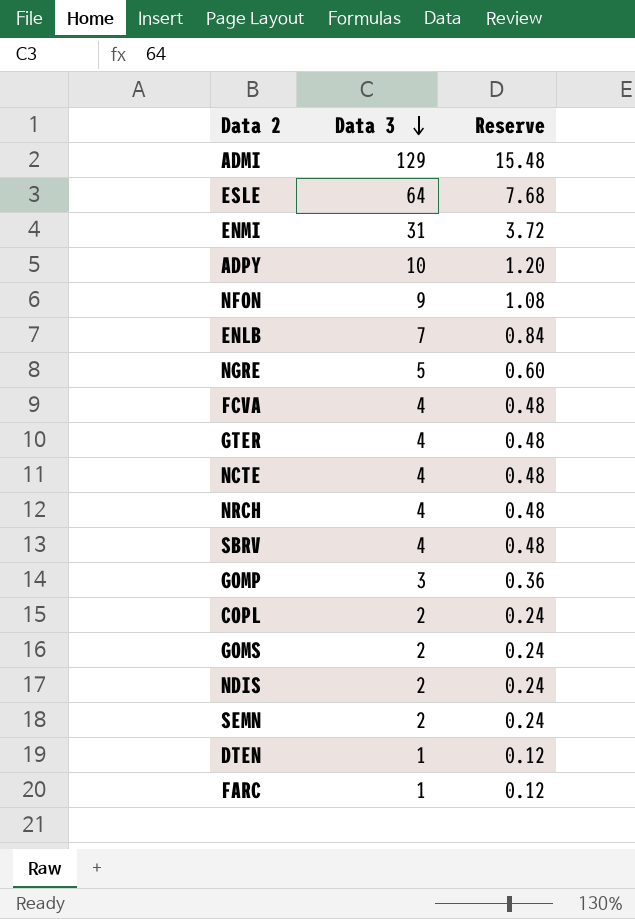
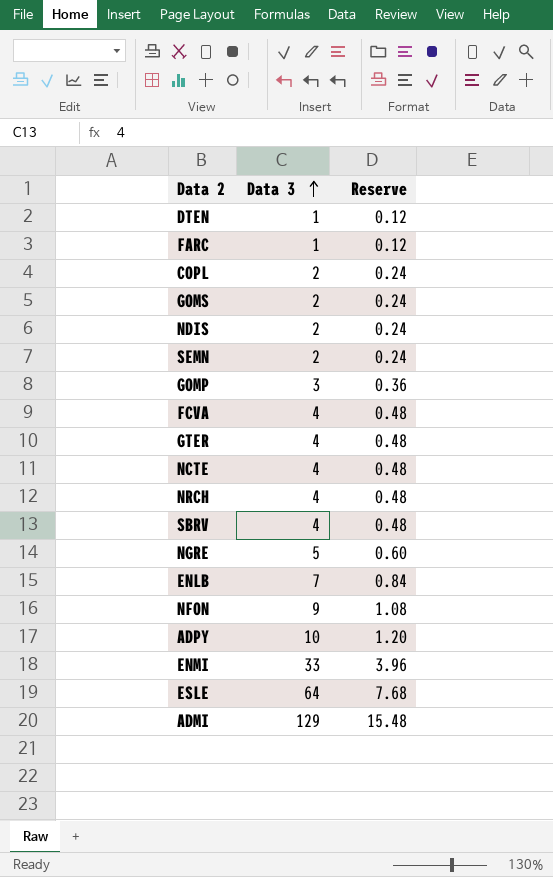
row order: Data 3 descending -> Data 3 ascending
ENMI | Data 3: 31 -> 33
ENMI | Reserve: 3.72 -> 3.96

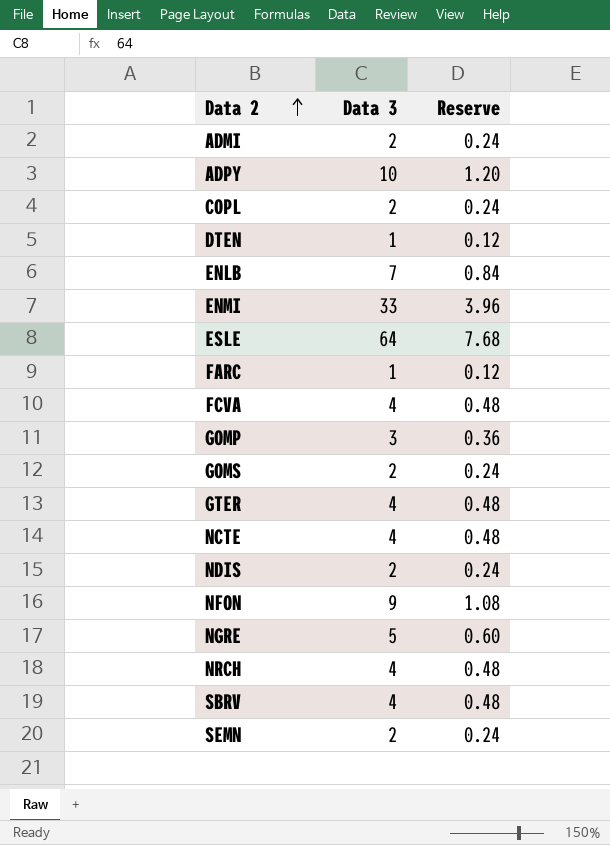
row order: Data 3 ascending -> Data 2 ascending
ADMI | Data 3: 129 -> 2
ADMI | Reserve: 15.48 -> 0.24

